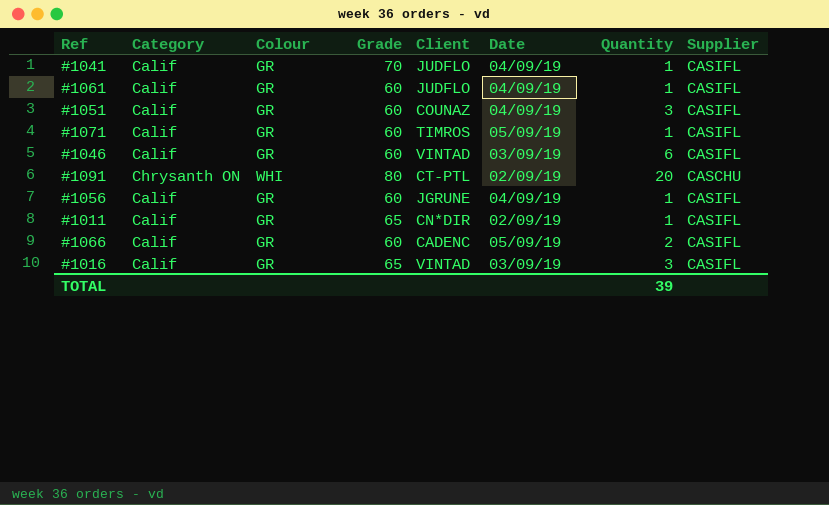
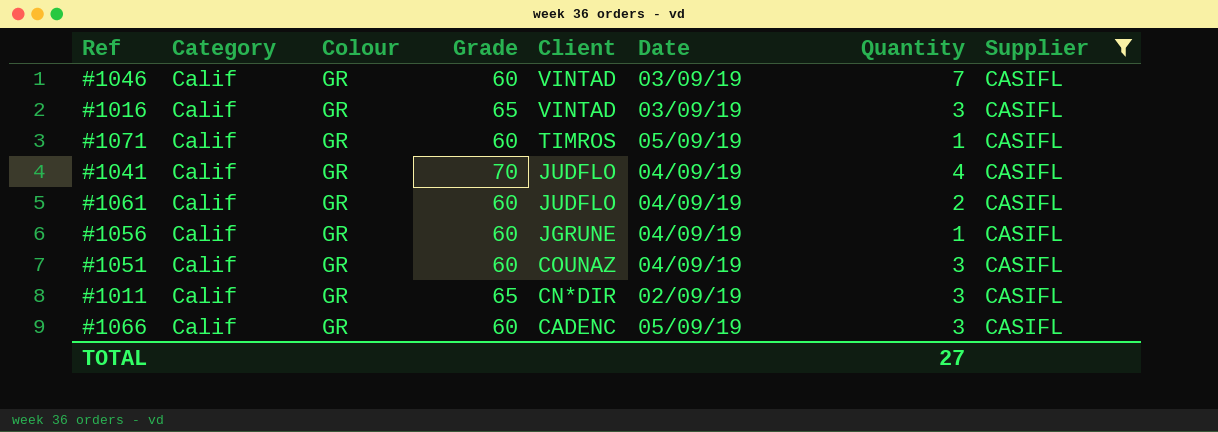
filter: none -> Supplier = CASIFL
row order: none -> Client descending
#1046 | Quantity: 6 -> 7
#1041 | Quantity: 1 -> 4
#1061 | Quantity: 1 -> 2
#1011 | Quantity: 1 -> 3
#1066 | Quantity: 2 -> 3
TOTAL | Quantity: 39 -> 27

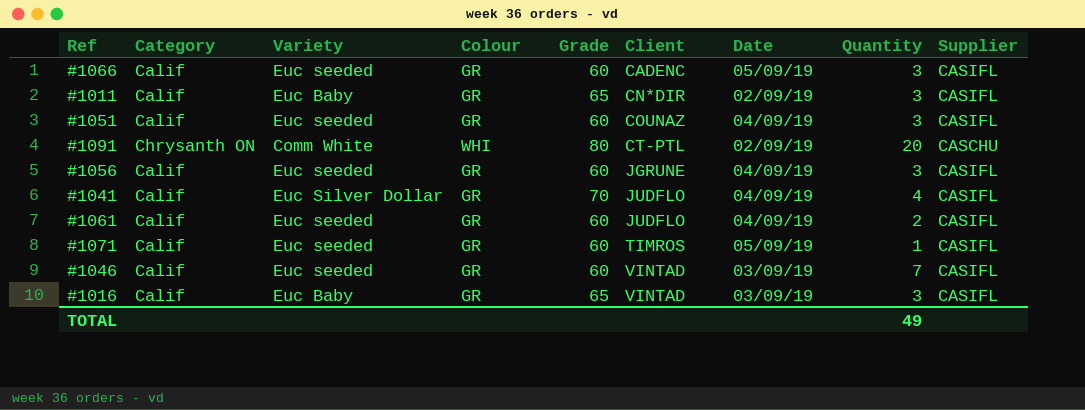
filter: Supplier = CASIFL -> none
row order: Client descending -> Client ascending
column Variety | position: none -> 3
#1056 | Quantity: 1 -> 3
TOTAL | Quantity: 27 -> 49

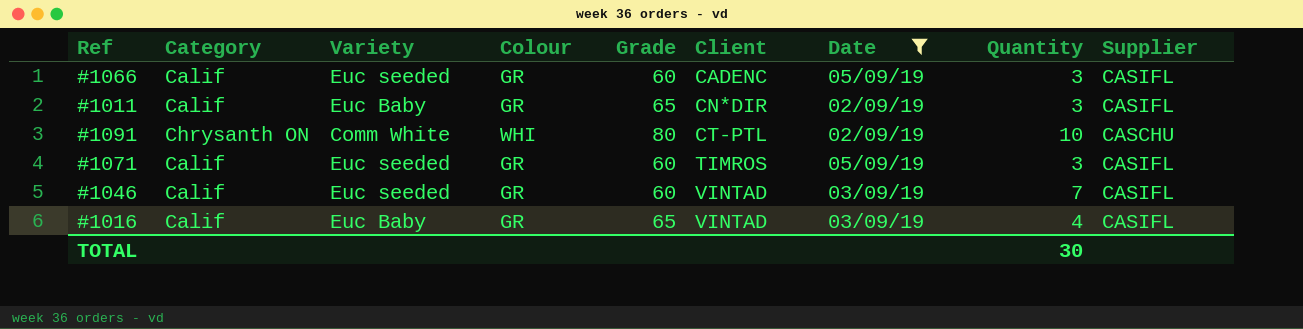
filter: none -> Date != 04/09/19
#1091 | Quantity: 20 -> 10
#1071 | Quantity: 1 -> 3
#1016 | Quantity: 3 -> 4
TOTAL | Quantity: 49 -> 30

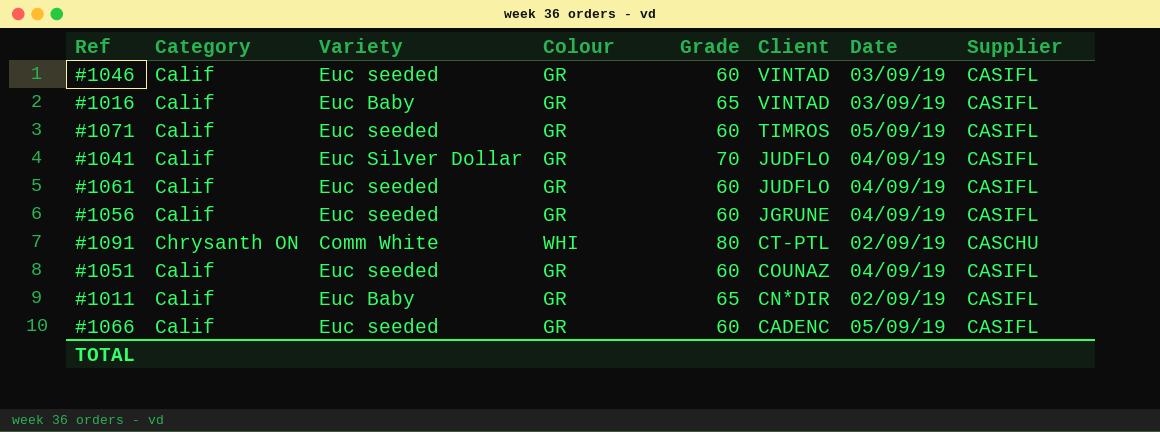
filter: Date != 04/09/19 -> none
row order: Client ascending -> Client descending
column Quantity | position: 8 -> none

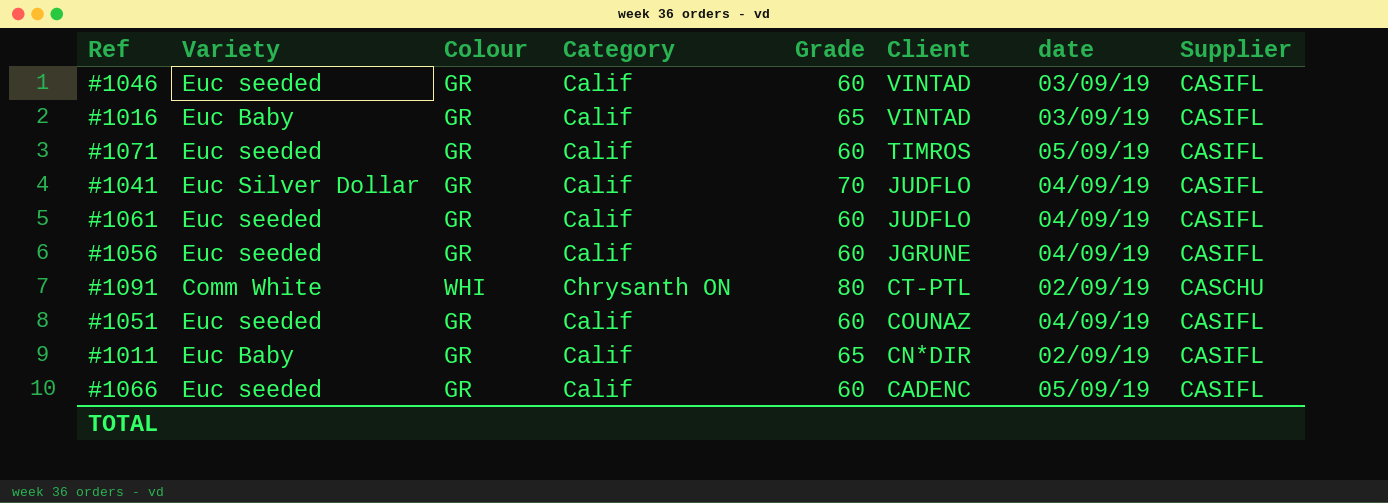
column Category | position: 2 -> 4
column name: Date -> date

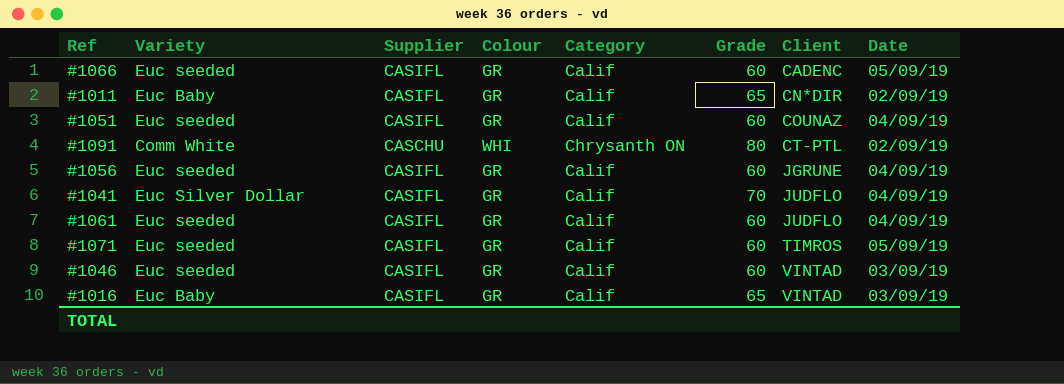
row order: Client descending -> Client ascending
column Supplier | position: 8 -> 3
column name: date -> Date

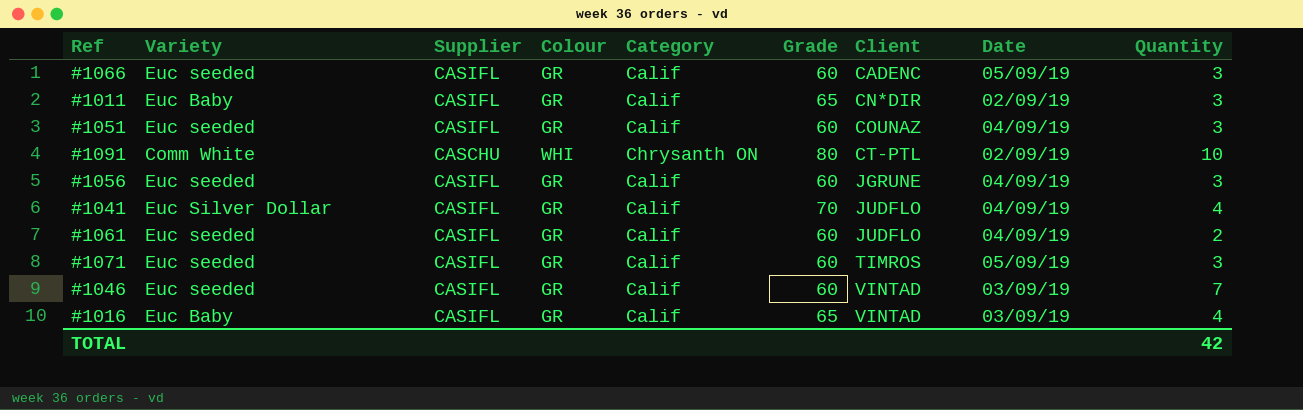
column Quantity | position: none -> 9

